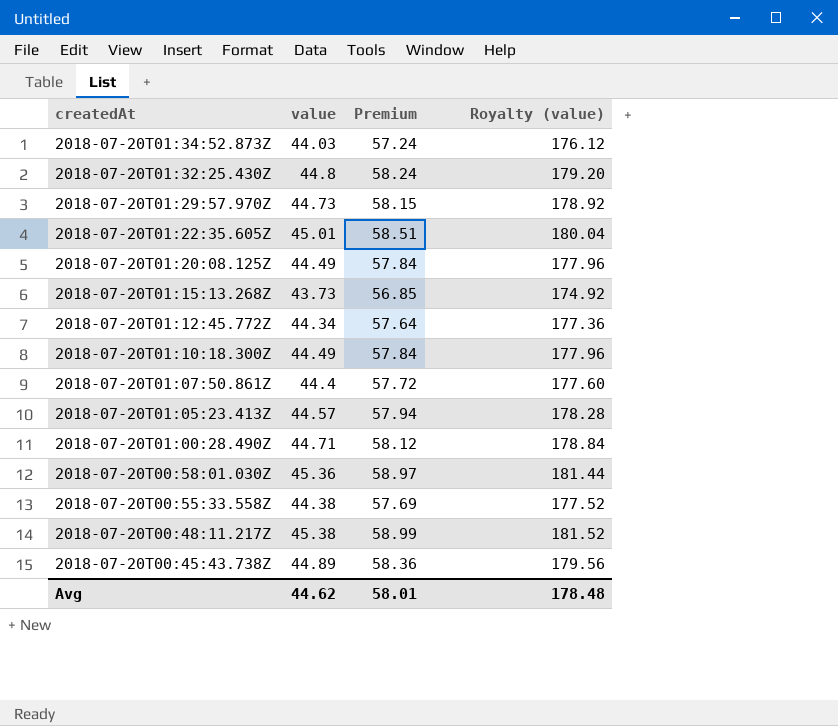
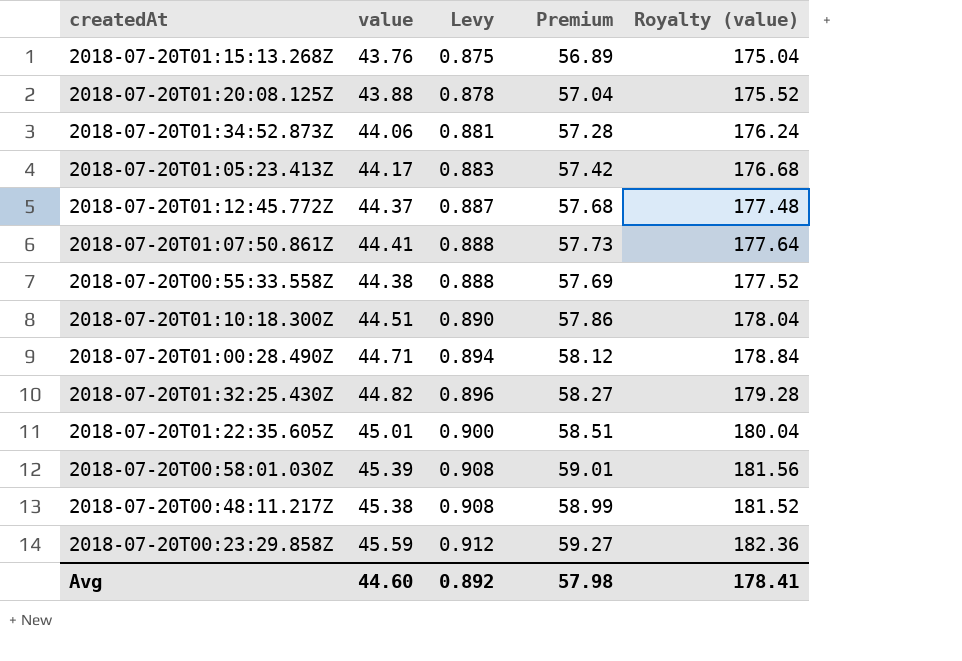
row order: createdAt descending -> Levy ascending
column Levy | formula: none -> [value] * 0.02
row 2018-07-20T01:29:57.970Z: 44.73 | 58.15 | 178.92 -> none
row 2018-07-20T00:45:43.738Z: 44.89 | 58.36 | 179.56 -> none
2018-07-20T01:15:13.268Z | value: 43.73 -> 43.76
2018-07-20T01:15:13.268Z | Premium: 56.85 -> 56.89
2018-07-20T01:15:13.268Z | Royalty (value): 174.92 -> 175.04
2018-07-20T01:20:08.125Z | value: 44.49 -> 43.88
2018-07-20T01:20:08.125Z | Premium: 57.84 -> 57.04
2018-07-20T01:20:08.125Z | Royalty (value): 177.96 -> 175.52
2018-07-20T01:34:52.873Z | value: 44.03 -> 44.06
2018-07-20T01:34:52.873Z | Premium: 57.24 -> 57.28
2018-07-20T01:34:52.873Z | Royalty (value): 176.12 -> 176.24
2018-07-20T01:05:23.413Z | value: 44.57 -> 44.17
2018-07-20T01:05:23.413Z | Premium: 57.94 -> 57.42
2018-07-20T01:05:23.413Z | Royalty (value): 178.28 -> 176.68
2018-07-20T01:12:45.772Z | value: 44.34 -> 44.37
2018-07-20T01:12:45.772Z | Premium: 57.64 -> 57.68
2018-07-20T01:12:45.772Z | Royalty (value): 177.36 -> 177.48
2018-07-20T01:07:50.861Z | value: 44.4 -> 44.41
2018-07-20T01:07:50.861Z | Premium: 57.72 -> 57.73
2018-07-20T01:07:50.861Z | Royalty (value): 177.60 -> 177.64
2018-07-20T01:10:18.300Z | value: 44.49 -> 44.51
2018-07-20T01:10:18.300Z | Premium: 57.84 -> 57.86
2018-07-20T01:10:18.300Z | Royalty (value): 177.96 -> 178.04
2018-07-20T01:32:25.430Z | value: 44.8 -> 44.82
2018-07-20T01:32:25.430Z | Premium: 58.24 -> 58.27
2018-07-20T01:32:25.430Z | Royalty (value): 179.20 -> 179.28
2018-07-20T00:58:01.030Z | value: 45.36 -> 45.39
2018-07-20T00:58:01.030Z | Premium: 58.97 -> 59.01
2018-07-20T00:58:01.030Z | Royalty (value): 181.44 -> 181.56
row 2018-07-20T00:23:29.858Z: none -> 45.59 | 0.912 | 59.27 | 182.36
Avg | value: 44.62 -> 44.60
Avg | Premium: 58.01 -> 57.98
Avg | Royalty (value): 178.48 -> 178.41

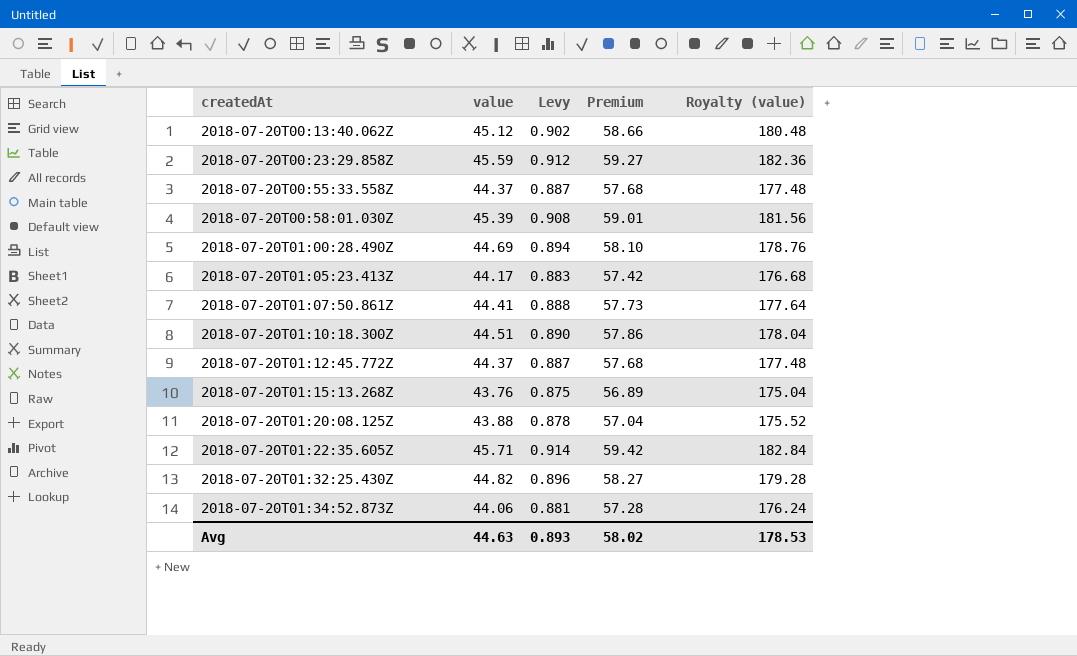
row order: Levy ascending -> createdAt ascending
row 2018-07-20T00:48:11.217Z: 45.38 | 0.908 | 58.99 | 181.52 -> none
row 2018-07-20T00:13:40.062Z: none -> 45.12 | 0.902 | 58.66 | 180.48
2018-07-20T00:55:33.558Z | value: 44.38 -> 44.37
2018-07-20T00:55:33.558Z | Levy: 0.888 -> 0.887
2018-07-20T00:55:33.558Z | Premium: 57.69 -> 57.68
2018-07-20T00:55:33.558Z | Royalty (value): 177.52 -> 177.48
2018-07-20T01:00:28.490Z | value: 44.71 -> 44.69
2018-07-20T01:00:28.490Z | Premium: 58.12 -> 58.10
2018-07-20T01:00:28.490Z | Royalty (value): 178.84 -> 178.76
2018-07-20T01:22:35.605Z | value: 45.01 -> 45.71
2018-07-20T01:22:35.605Z | Levy: 0.900 -> 0.914
2018-07-20T01:22:35.605Z | Premium: 58.51 -> 59.42
2018-07-20T01:22:35.605Z | Royalty (value): 180.04 -> 182.84
Avg | value: 44.60 -> 44.63
Avg | Levy: 0.892 -> 0.893
Avg | Premium: 57.98 -> 58.02
Avg | Royalty (value): 178.41 -> 178.53

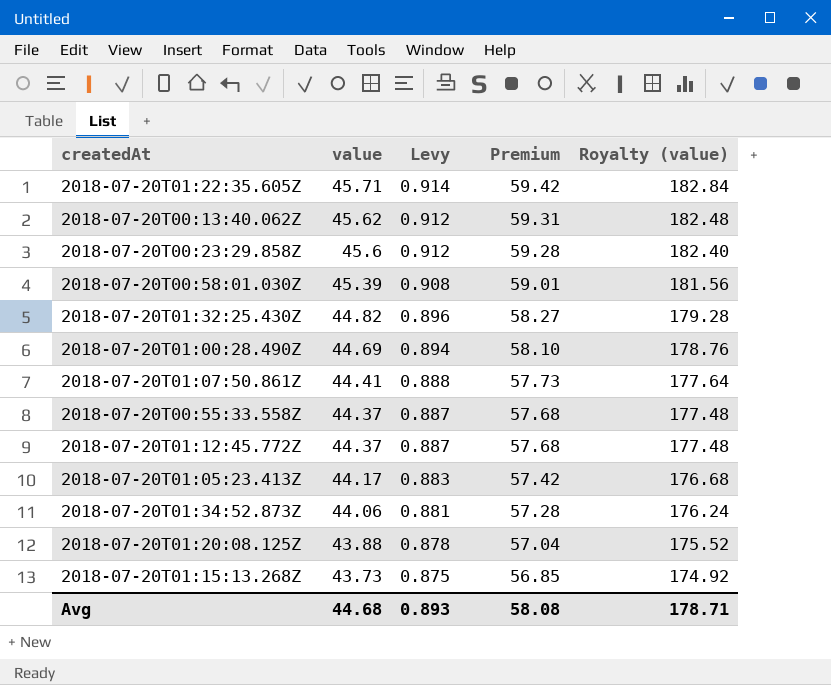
row order: createdAt ascending -> value descending
row 2018-07-20T01:10:18.300Z: 44.51 | 0.890 | 57.86 | 178.04 -> none
2018-07-20T00:13:40.062Z | value: 45.12 -> 45.62
2018-07-20T00:13:40.062Z | Levy: 0.902 -> 0.912
2018-07-20T00:13:40.062Z | Premium: 58.66 -> 59.31
2018-07-20T00:13:40.062Z | Royalty (value): 180.48 -> 182.48
2018-07-20T00:23:29.858Z | value: 45.59 -> 45.6
2018-07-20T00:23:29.858Z | Premium: 59.27 -> 59.28
2018-07-20T00:23:29.858Z | Royalty (value): 182.36 -> 182.40
2018-07-20T01:15:13.268Z | value: 43.76 -> 43.73
2018-07-20T01:15:13.268Z | Premium: 56.89 -> 56.85
2018-07-20T01:15:13.268Z | Royalty (value): 175.04 -> 174.92
Avg | value: 44.63 -> 44.68
Avg | Premium: 58.02 -> 58.08
Avg | Royalty (value): 178.53 -> 178.71

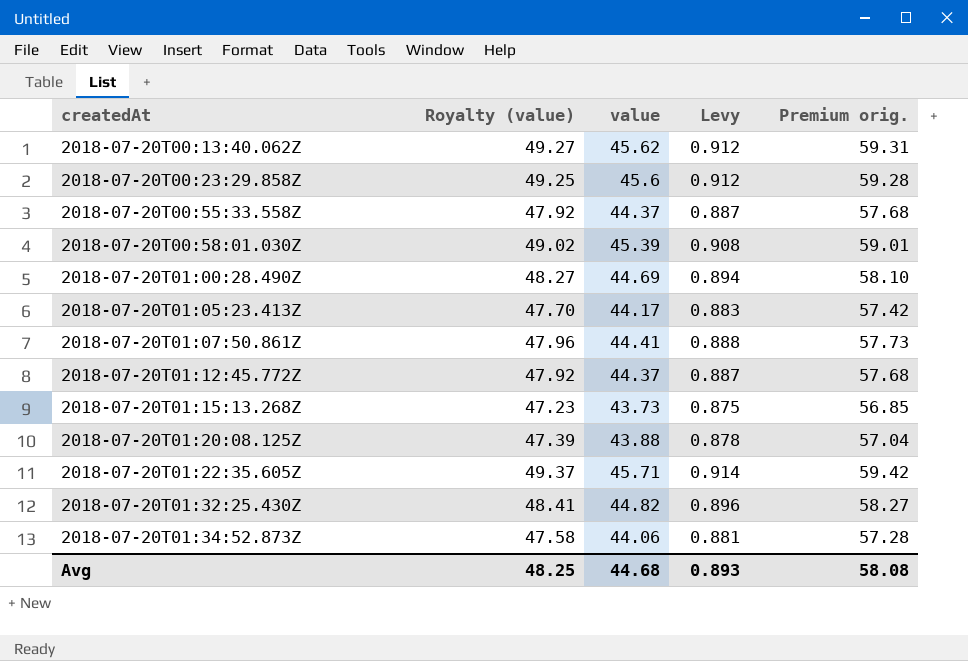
row order: value descending -> createdAt ascending
column Royalty (value) | formula: [value] * 4 -> [value] * 1.08
column Royalty (value) | position: 5 -> 2
column name: Premium -> Premium orig.
Avg | Royalty (value): 178.71 -> 48.25

